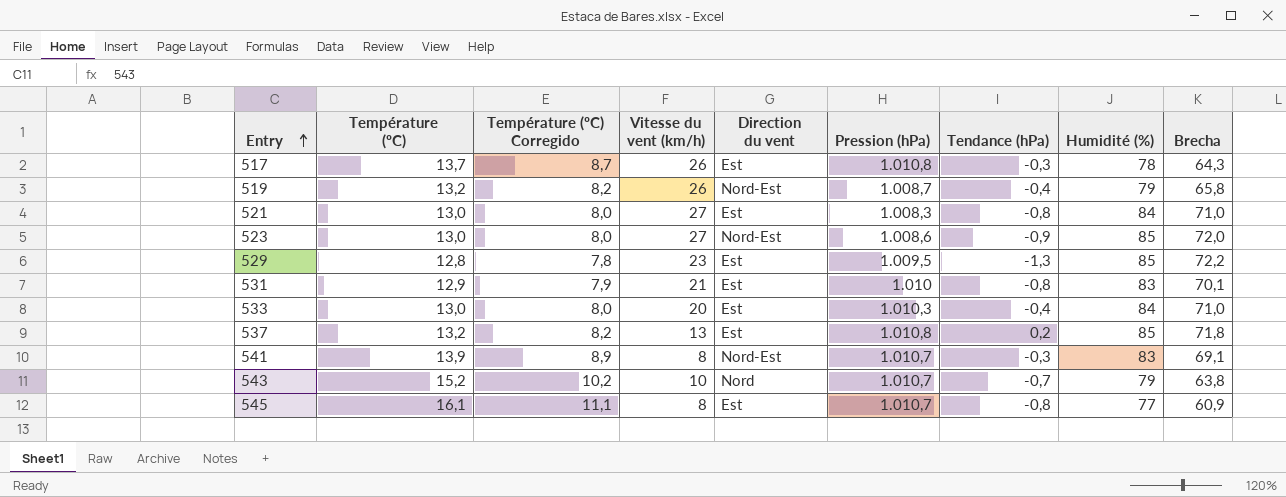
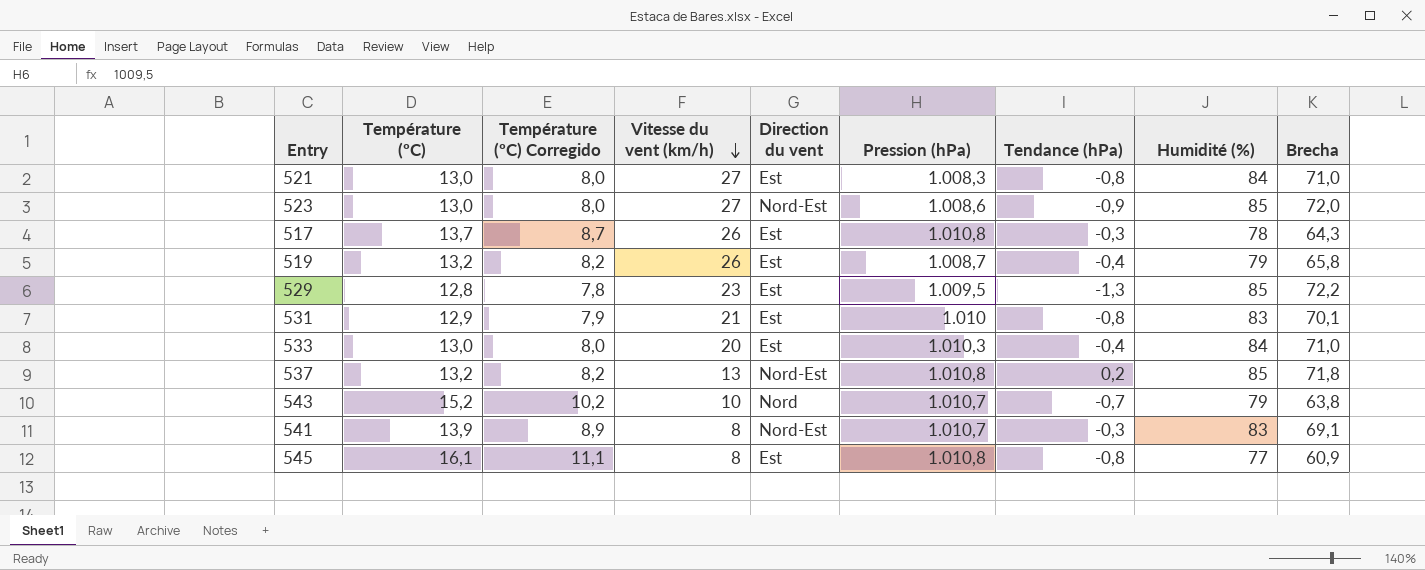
row order: Entry ascending -> Vitesse du vent (km/h) descending
519 | Direction du vent: Nord-Est -> Est
537 | Direction du vent: Est -> Nord-Est
545 | Pression (hPa): 1.010,7 -> 1.010,8

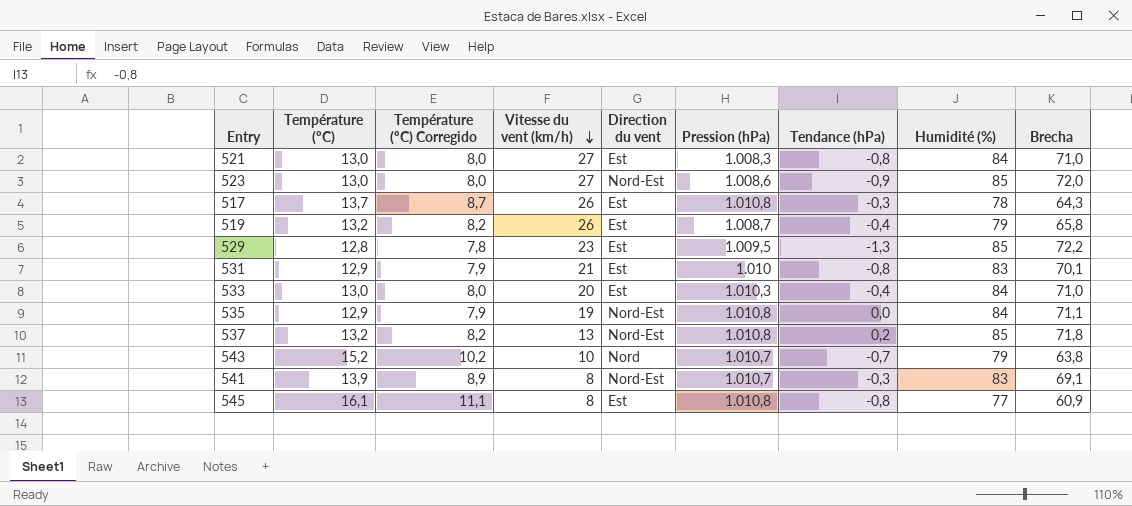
row 535: none -> 12,9 | 7,9 | 19 | Nord-Est | 1.010,8 | 0,0 | 84 | 71,1

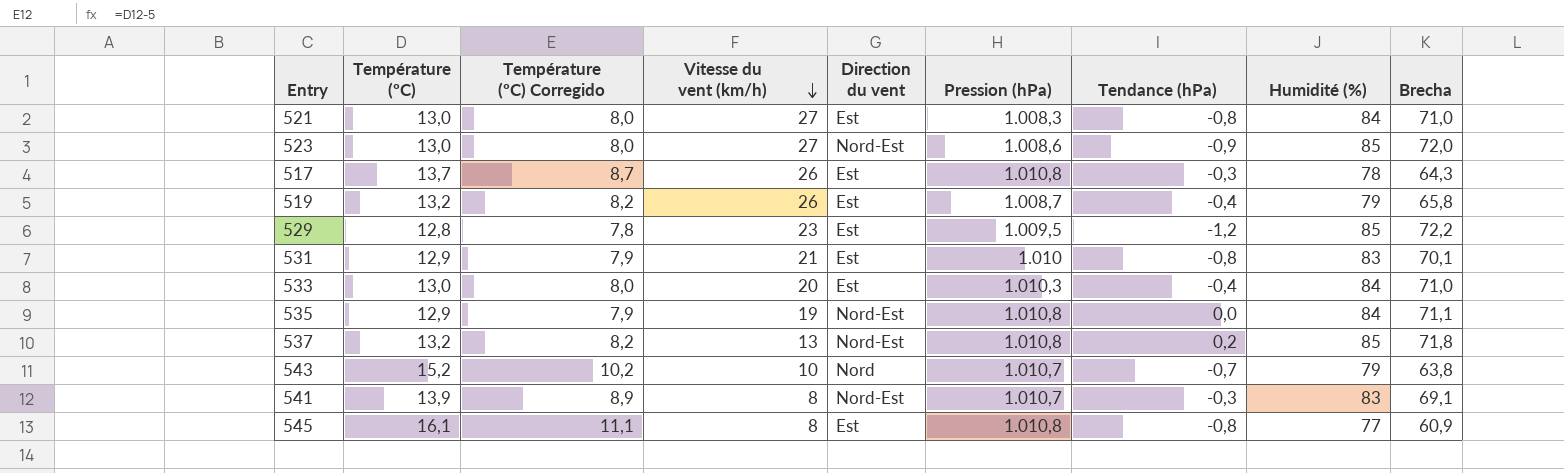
529 | Tendance (hPa): -1,3 -> -1,2

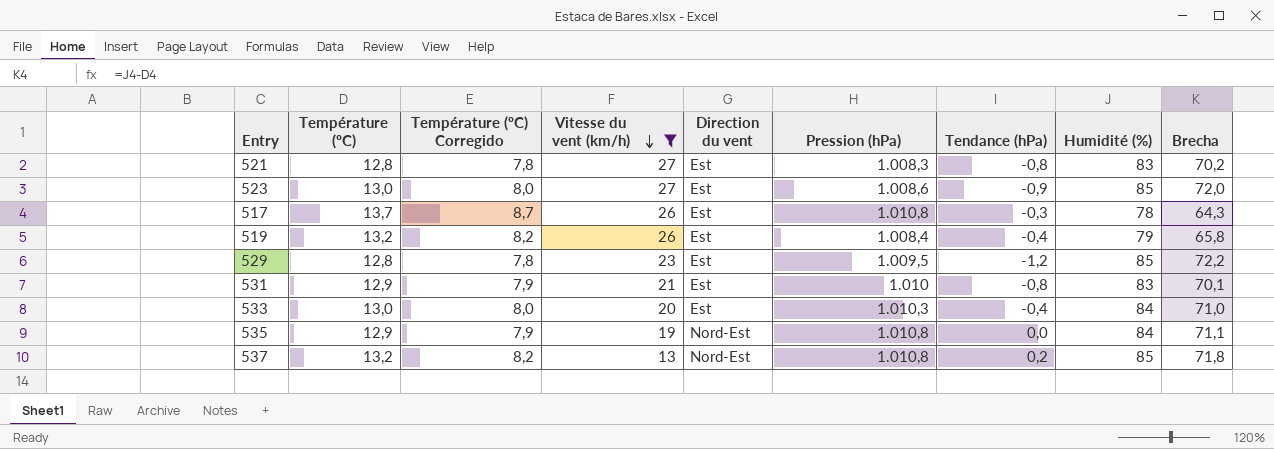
filter: none -> Vitesse du vent (km/h) >= 13
521 | Température (ºC): 13,0 -> 12,8
521 | Température (ºC) Corregido: 8,0 -> 7,8
521 | Humidité (%): 84 -> 83
521 | Brecha: 71,0 -> 70,2
523 | Direction du vent: Nord-Est -> Est
519 | Pression (hPa): 1.008,7 -> 1.008,4

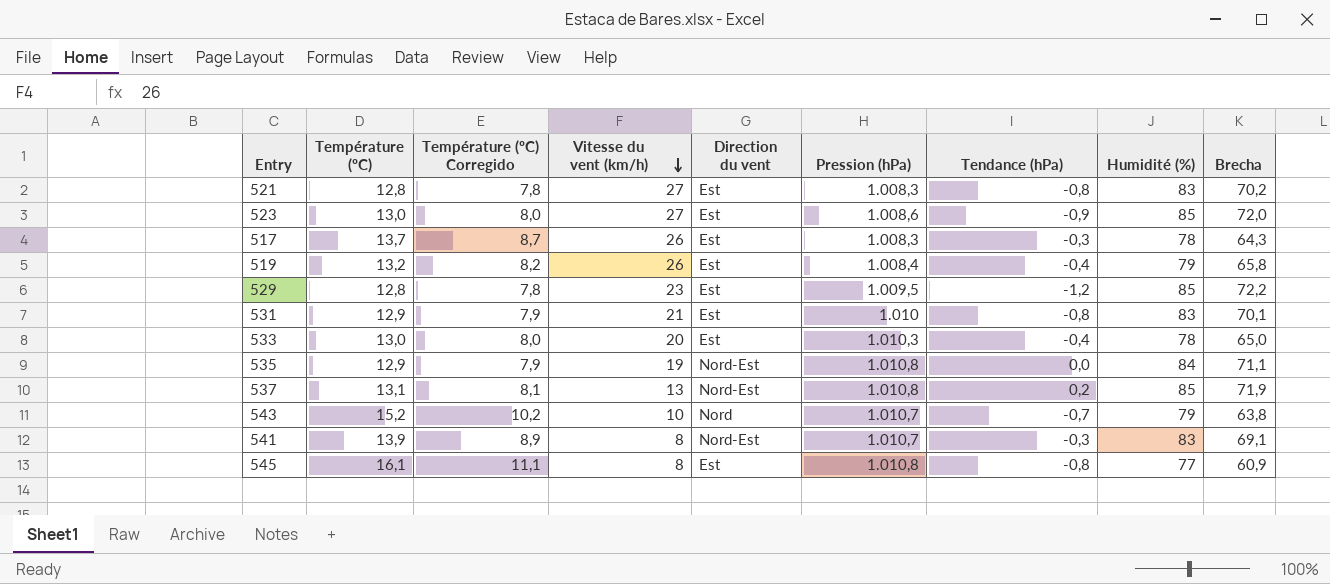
filter: Vitesse du vent (km/h) >= 13 -> none
517 | Pression (hPa): 1.010,8 -> 1.008,3
533 | Humidité (%): 84 -> 78
533 | Brecha: 71,0 -> 65,0
537 | Température (ºC): 13,2 -> 13,1
537 | Température (ºC) Corregido: 8,2 -> 8,1
537 | Brecha: 71,8 -> 71,9

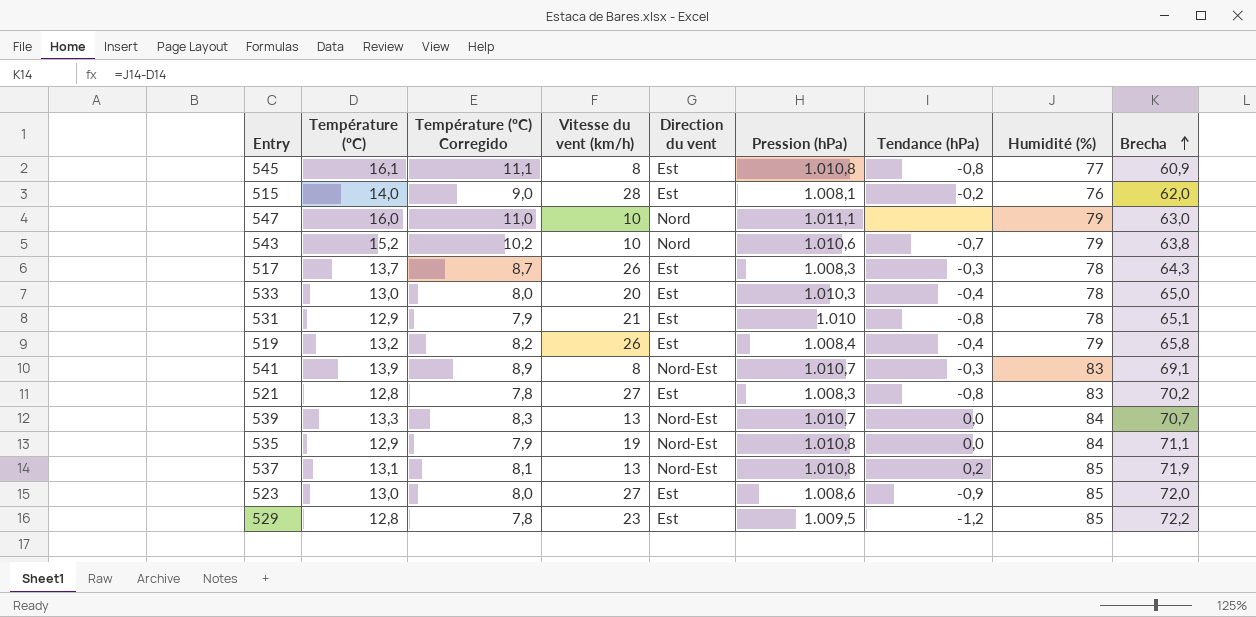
row order: Vitesse du vent (km/h) descending -> Brecha ascending
row 515: none -> 14,0 | 9,0 | 28 | Est | 1.008,1 | -0,2 | 76 | 62,0
row 547: none -> 16,0 | 11,0 | 10 | Nord | 1.011,1 | none | 79 | 63,0
543 | Pression (hPa): 1.010,7 -> 1.010,6
531 | Humidité (%): 83 -> 78
531 | Brecha: 70,1 -> 65,1
row 539: none -> 13,3 | 8,3 | 13 | Nord-Est | 1.010,7 | 0,0 | 84 | 70,7

